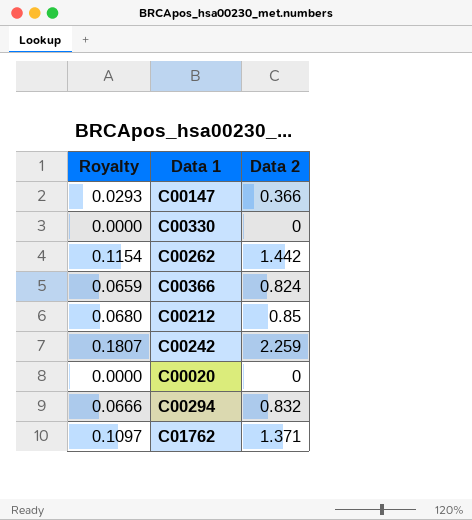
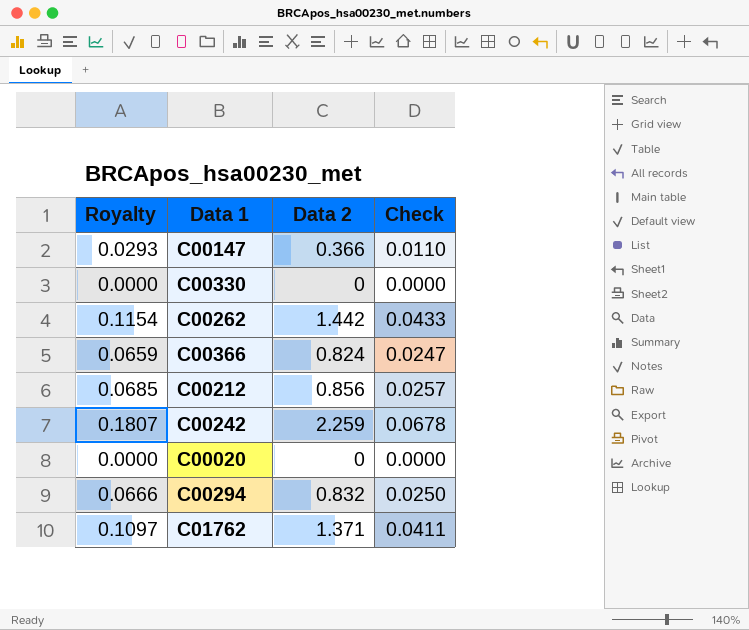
column Check | formula: none -> [Data 2] * 0.03
C00212 | Royalty: 0.0680 -> 0.0685
C00212 | Data 2: 0.85 -> 0.856

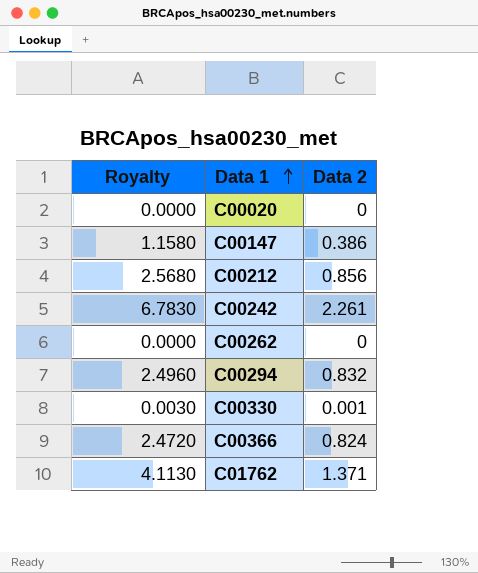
row order: none -> Data 1 ascending
column Check | formula: [Data 2] * 0.03 -> none
column Royalty | formula: [Data 2] * 0.08 -> [Data 2] * 3
C00147 | Data 2: 0.366 -> 0.386
C00242 | Data 2: 2.259 -> 2.261
C00262 | Data 2: 1.442 -> 0
C00330 | Data 2: 0 -> 0.001

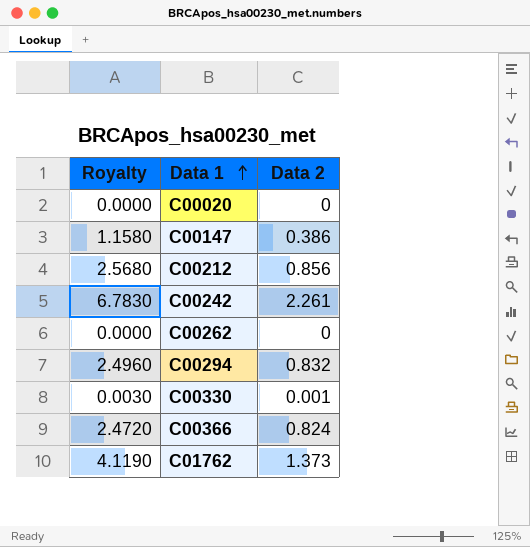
C01762 | Royalty: 4.1130 -> 4.1190
C01762 | Data 2: 1.371 -> 1.373

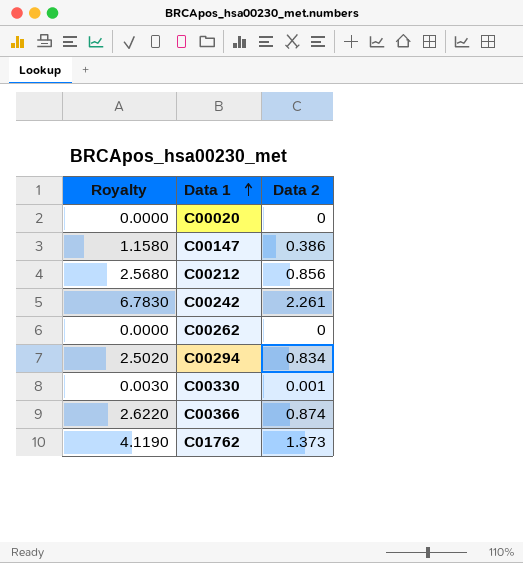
C00294 | Royalty: 2.4960 -> 2.5020
C00294 | Data 2: 0.832 -> 0.834
C00366 | Royalty: 2.4720 -> 2.6220
C00366 | Data 2: 0.824 -> 0.874

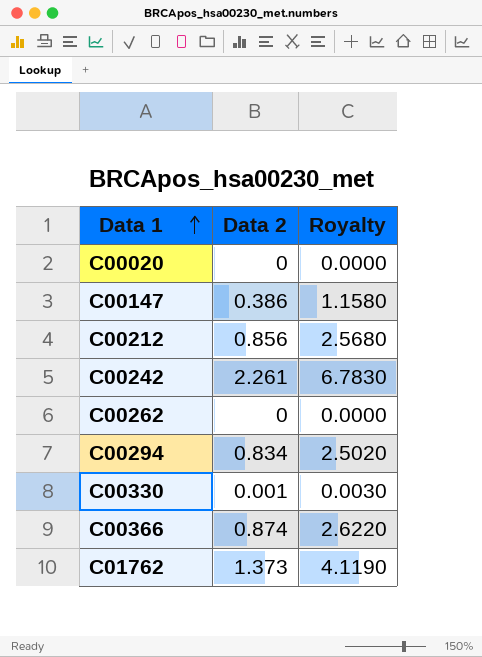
column Royalty | position: 1 -> 3

